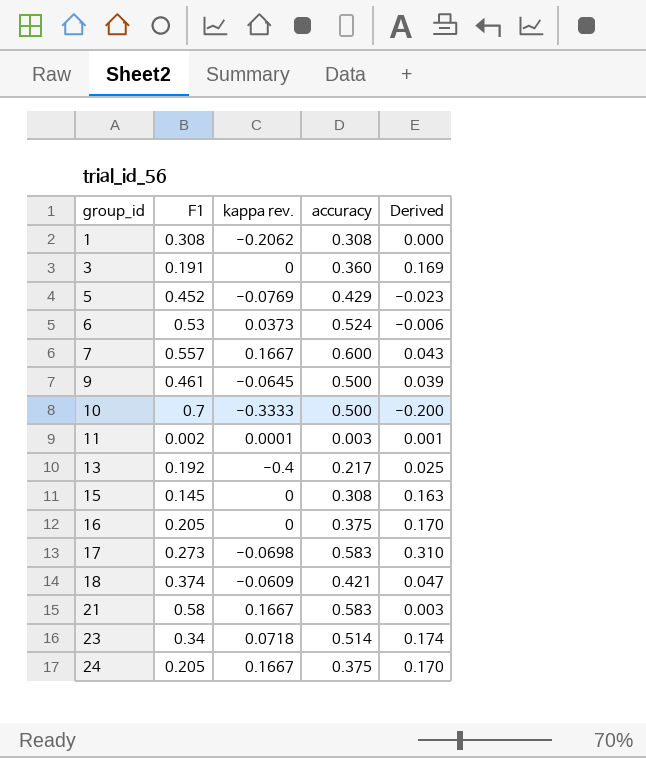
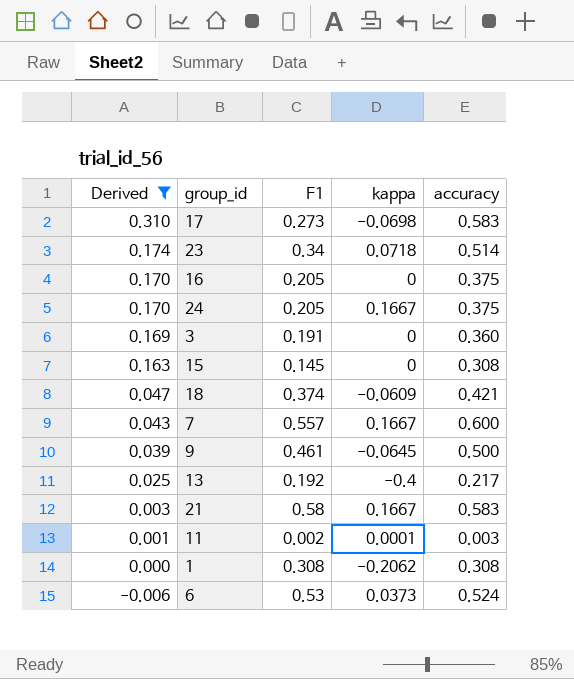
filter: none -> Derived >= -0.006
row order: group_id ascending -> Derived descending
column Derived | position: 5 -> 1
column name: kappa rev. -> kappa

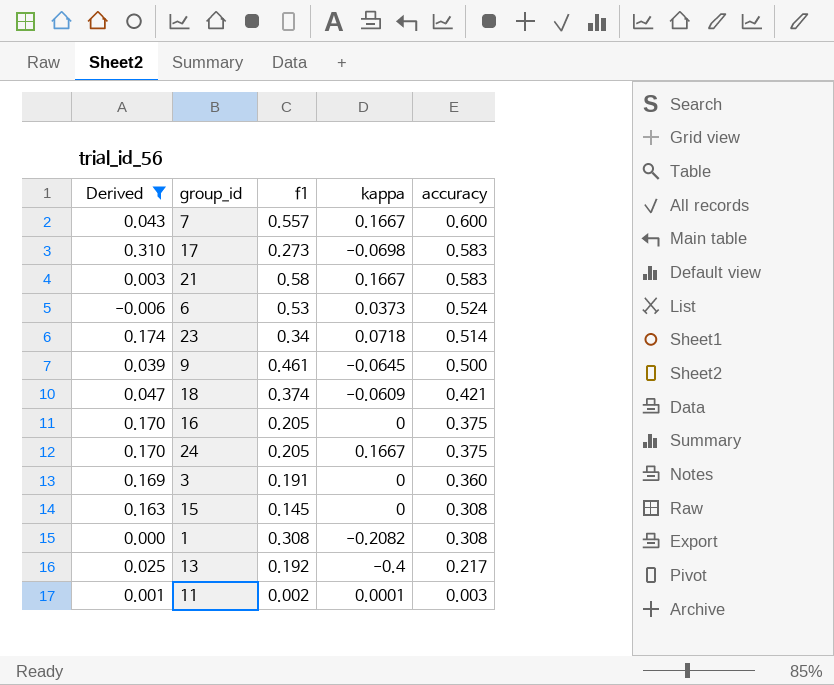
row order: Derived descending -> accuracy descending
column name: F1 -> f1
1 | kappa: -0.2062 -> -0.2082

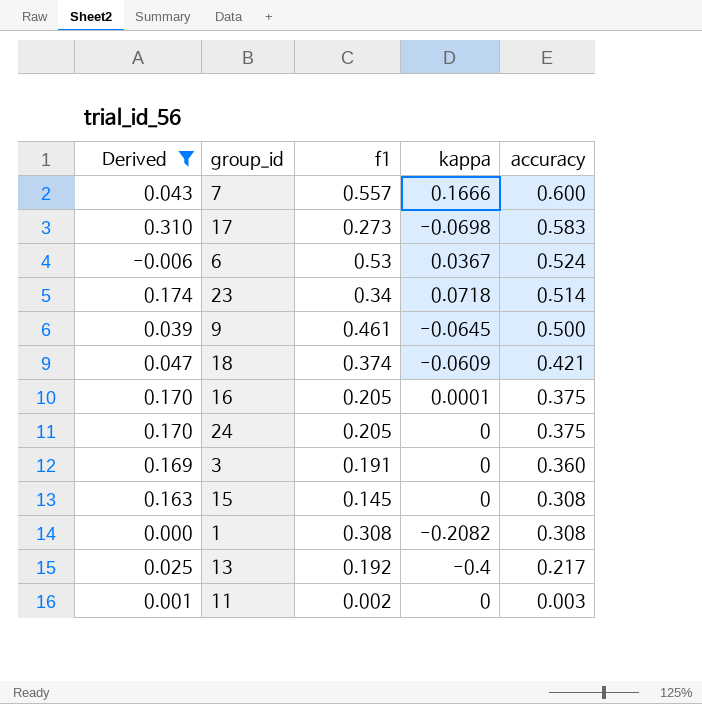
row 21: 0.003 | 0.58 | 0.1667 | 0.583 -> none
7 | kappa: 0.1667 -> 0.1666
6 | kappa: 0.0373 -> 0.0367
16 | kappa: 0 -> 0.0001
24 | kappa: 0.1667 -> 0
11 | kappa: 0.0001 -> 0

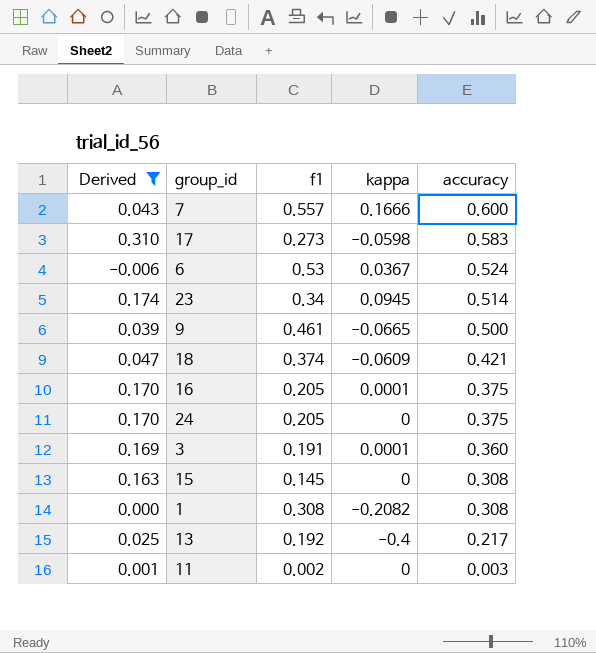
17 | kappa: -0.0698 -> -0.0598
23 | kappa: 0.0718 -> 0.0945
9 | kappa: -0.0645 -> -0.0665
3 | kappa: 0 -> 0.0001

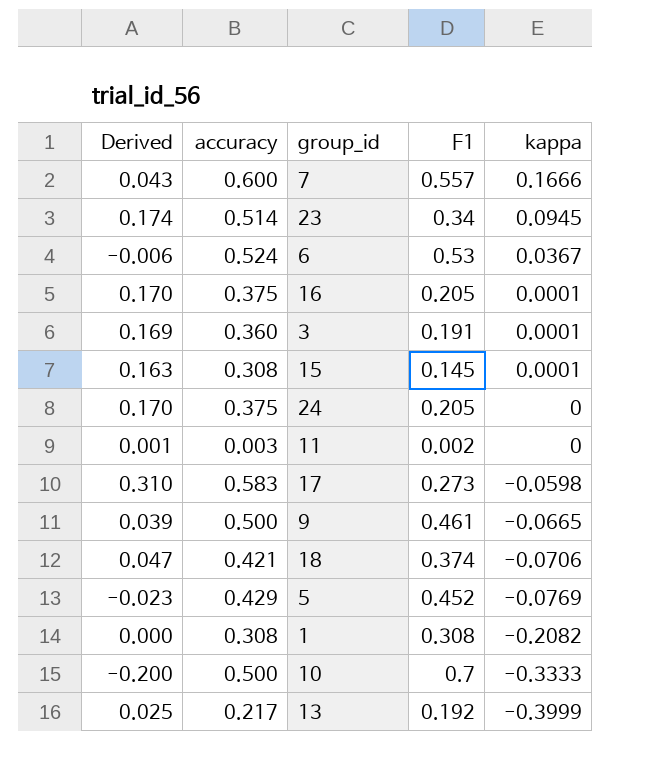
filter: Derived >= -0.006 -> none
row order: accuracy descending -> kappa descending
column accuracy | position: 5 -> 2
column name: f1 -> F1
15 | kappa: 0 -> 0.0001
18 | kappa: -0.0609 -> -0.0706
13 | kappa: -0.4 -> -0.3999

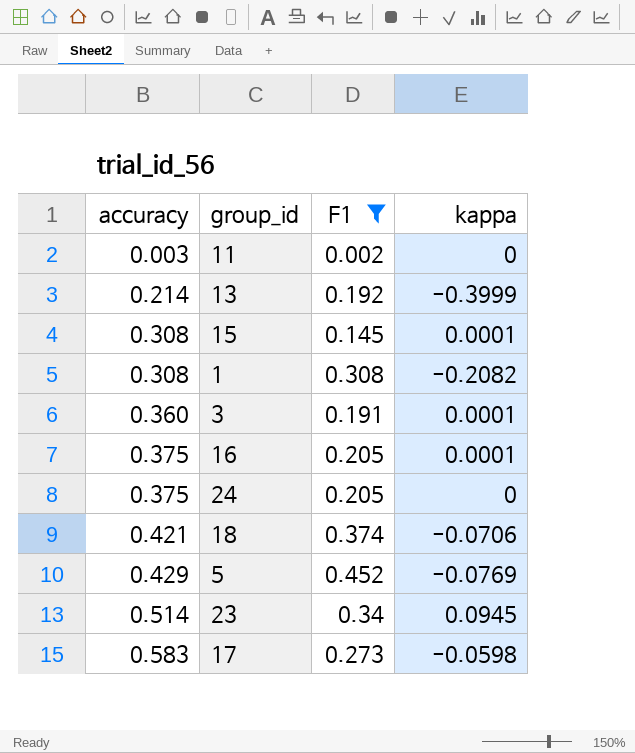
filter: none -> F1 <= 0.452
row order: kappa descending -> accuracy ascending
column Derived | formula: [accuracy] - [F1] -> none
13 | accuracy: 0.217 -> 0.214

